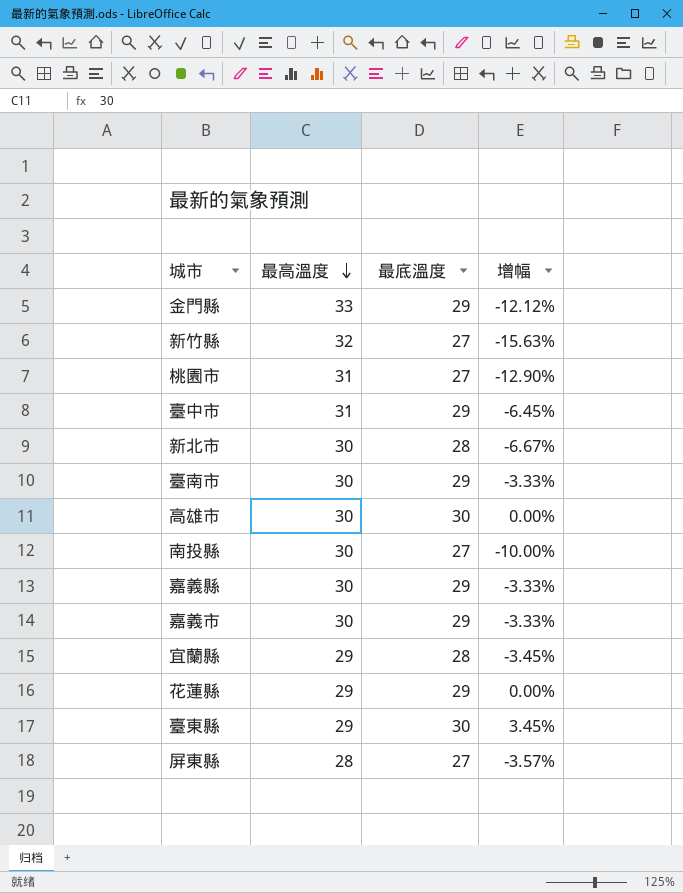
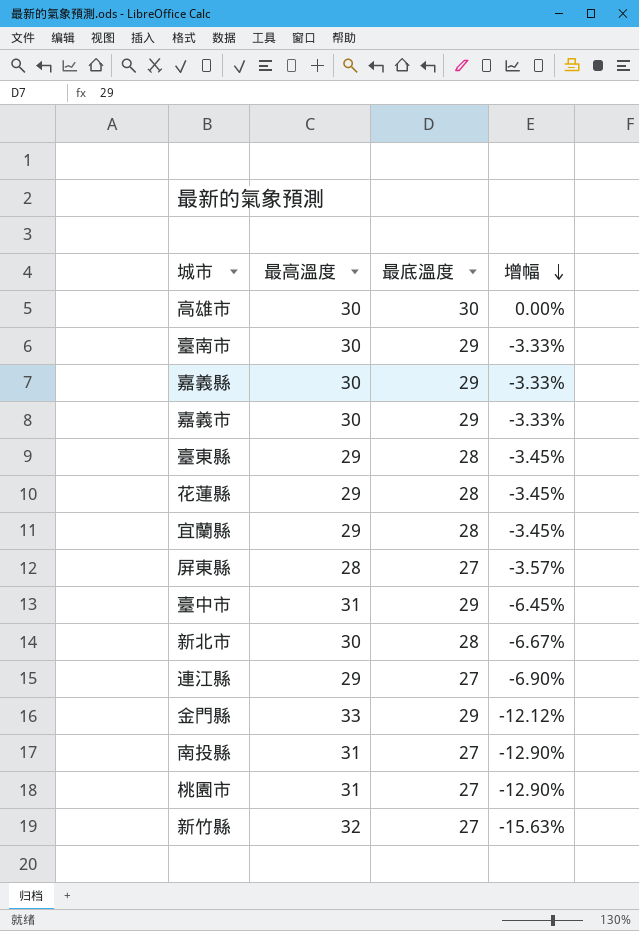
row order: 最高溫度 descending -> 增幅 descending
臺東縣 | 最底溫度: 30 -> 28
臺東縣 | 增幅: 3.45% -> -3.45%
花蓮縣 | 最底溫度: 29 -> 28
花蓮縣 | 增幅: 0.00% -> -3.45%
row 連江縣: none -> 29 | 27 | -6.90%
南投縣 | 最高溫度: 30 -> 31
南投縣 | 增幅: -10.00% -> -12.90%

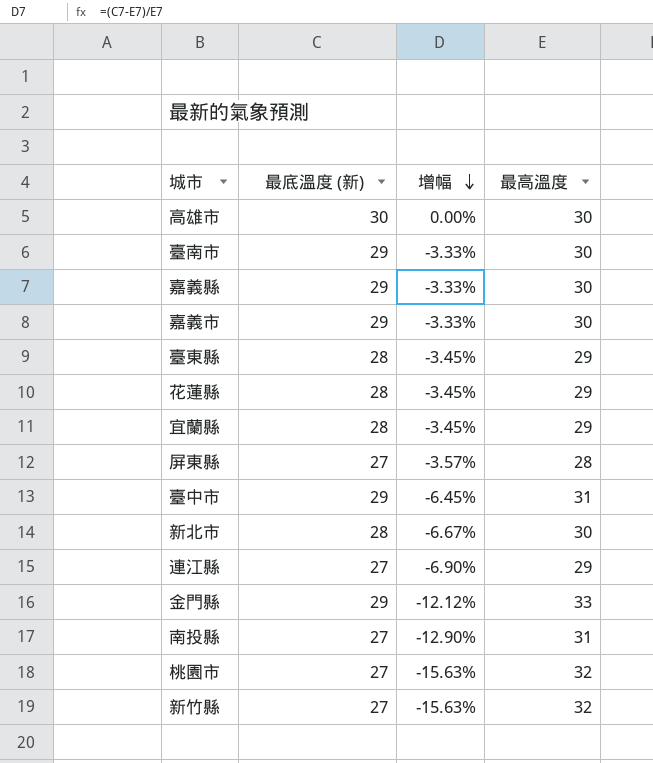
column name: 最底溫度 -> 最底溫度 (新)
column 最高溫度 | position: 2 -> 4
桃園市 | 增幅: -12.90% -> -15.63%
桃園市 | 最高溫度: 31 -> 32

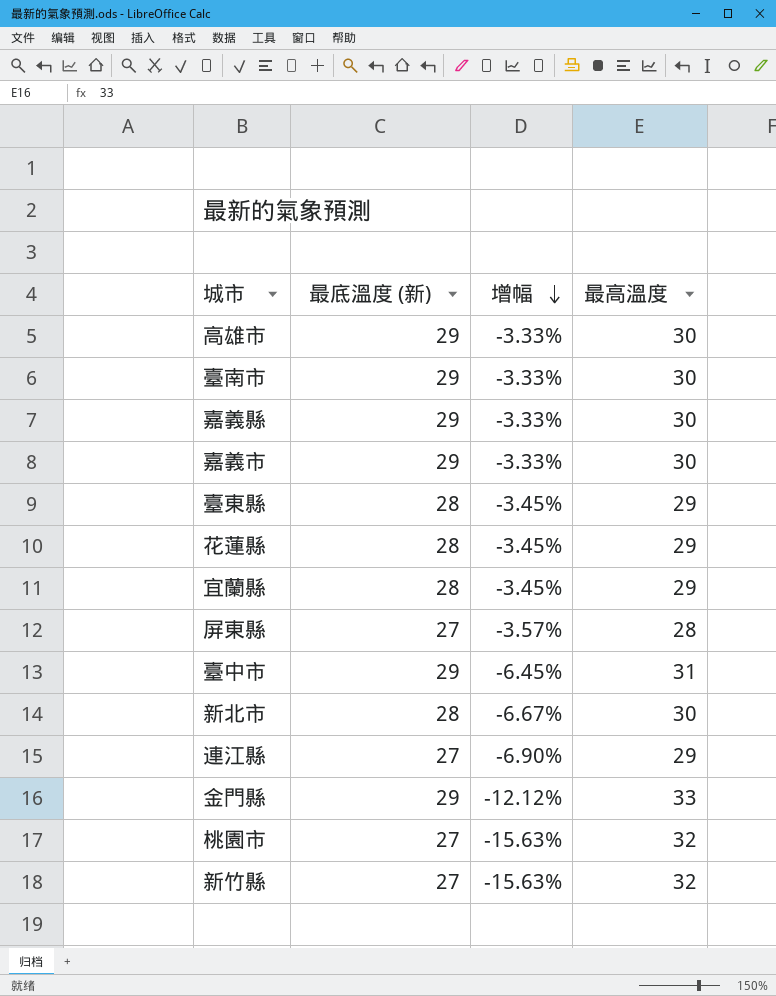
row 南投縣: 27 | -12.90% | 31 -> none
高雄市 | 最底溫度 (新): 30 -> 29
高雄市 | 增幅: 0.00% -> -3.33%

